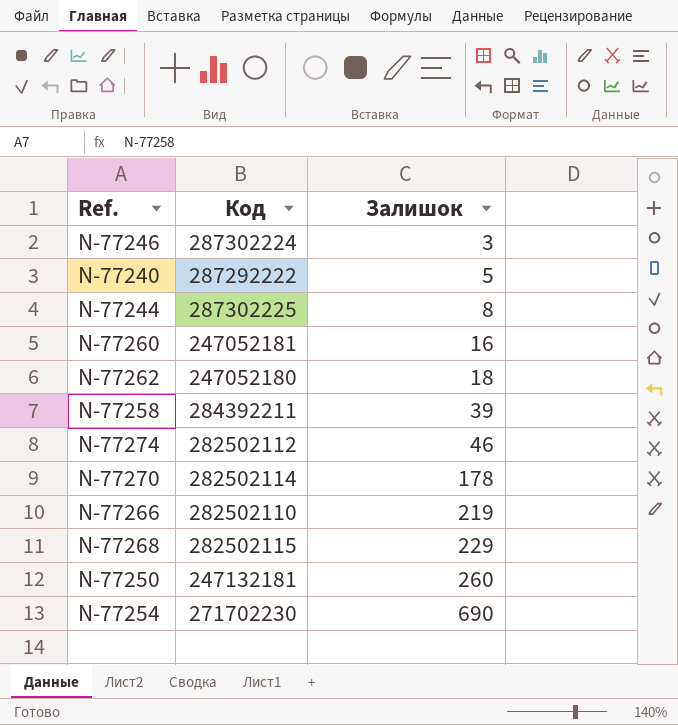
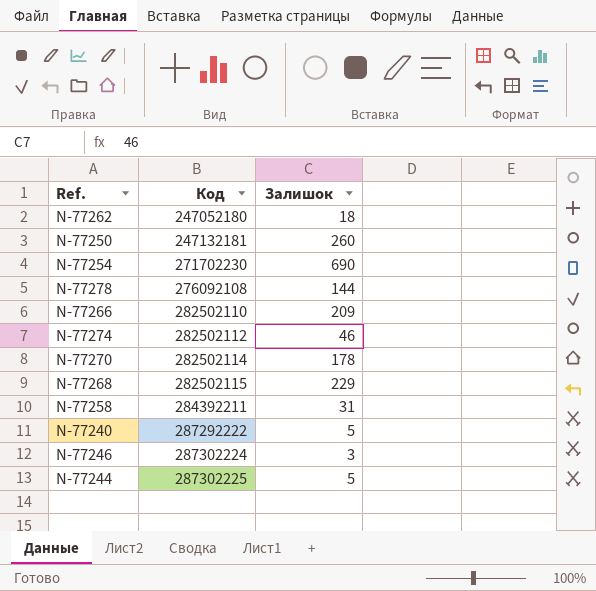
row order: Залишок ascending -> Код ascending
row N-77260: 247052181 | 16 -> none
row N-77278: none -> 276092108 | 144
N-77266 | Залишок: 219 -> 209
N-77258 | Залишок: 39 -> 31
N-77244 | Залишок: 8 -> 5

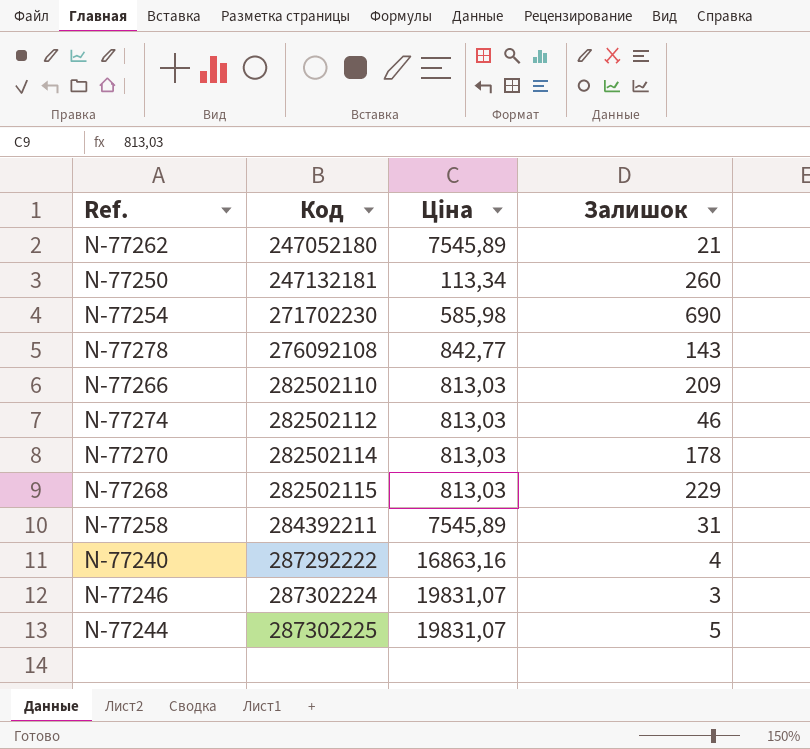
column Ціна | position: none -> 3
N-77262 | Залишок: 18 -> 21
N-77278 | Залишок: 144 -> 143
N-77240 | Залишок: 5 -> 4

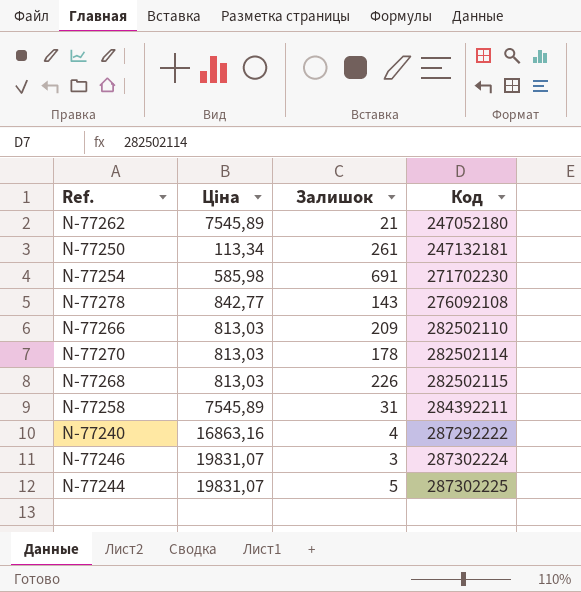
column Код | position: 2 -> 4
row N-77274: 282502112 | 813,03 | 46 -> none
N-77250 | Залишок: 260 -> 261
N-77254 | Залишок: 690 -> 691
N-77268 | Залишок: 229 -> 226

